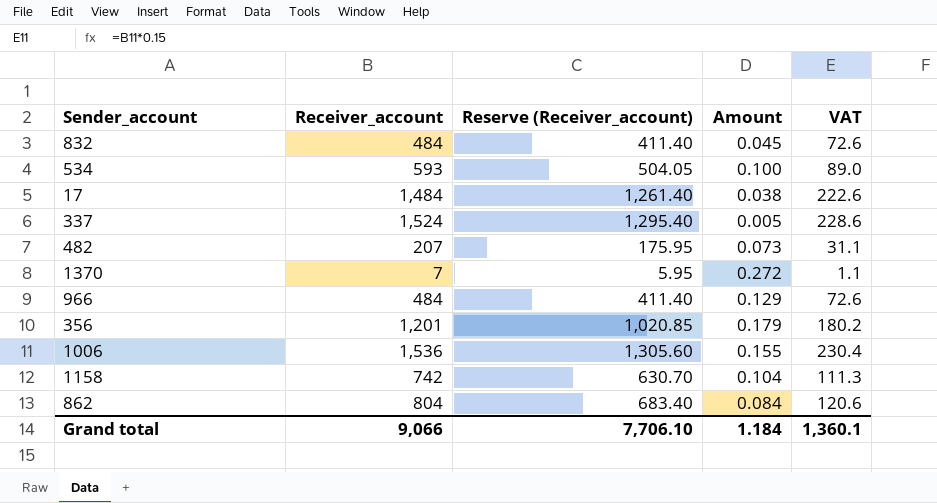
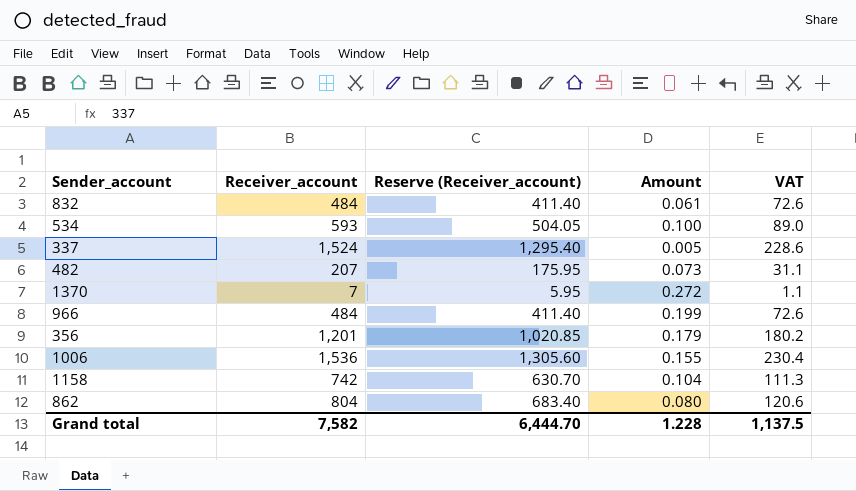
row 17: 1,484 | 1,261.40 | 0.038 | 222.6 -> none
832 | Amount: 0.045 -> 0.061
966 | Amount: 0.129 -> 0.199
862 | Amount: 0.084 -> 0.080
Grand total | Receiver_account: 9,066 -> 7,582
Grand total | Reserve (Receiver_account): 7,706.10 -> 6,444.70
Grand total | Amount: 1.184 -> 1.228
Grand total | VAT: 1,360.1 -> 1,137.5

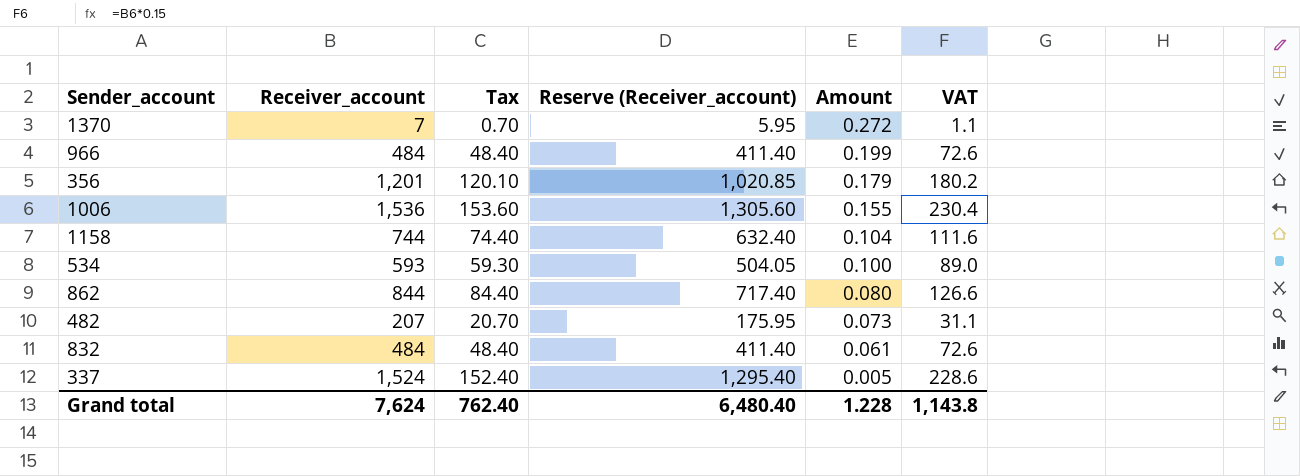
row order: none -> Amount descending
column Tax | formula: none -> [Receiver_account] * 0.1
1158 | Receiver_account: 742 -> 744
1158 | Reserve (Receiver_account): 630.70 -> 632.40
1158 | VAT: 111.3 -> 111.6
862 | Receiver_account: 804 -> 844
862 | Reserve (Receiver_account): 683.40 -> 717.40
862 | VAT: 120.6 -> 126.6
Grand total | Receiver_account: 7,582 -> 7,624
Grand total | Reserve (Receiver_account): 6,444.70 -> 6,480.40
Grand total | VAT: 1,137.5 -> 1,143.8

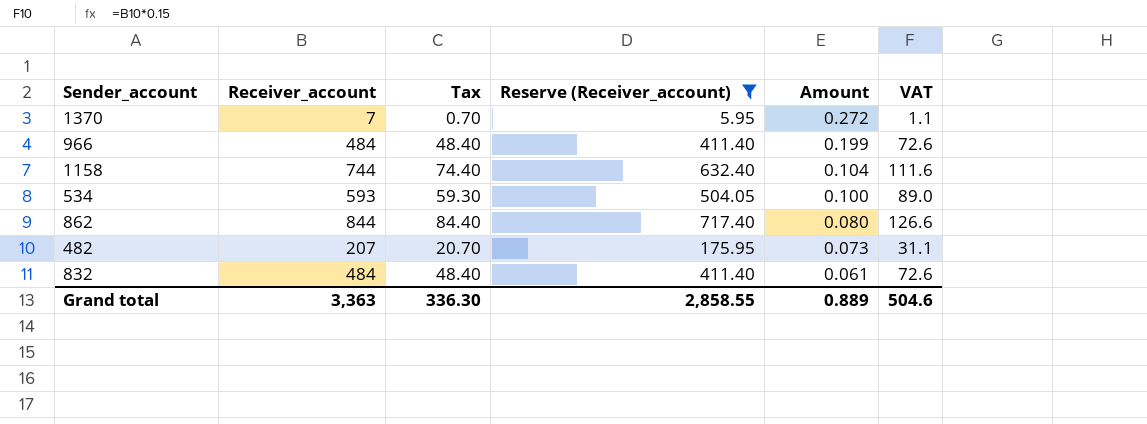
filter: none -> Reserve (Receiver_account) <= 717.40
Grand total | Receiver_account: 7,624 -> 3,363
Grand total | Tax: 762.40 -> 336.30
Grand total | Reserve (Receiver_account): 6,480.40 -> 2,858.55
Grand total | Amount: 1.228 -> 0.889
Grand total | VAT: 1,143.8 -> 504.6

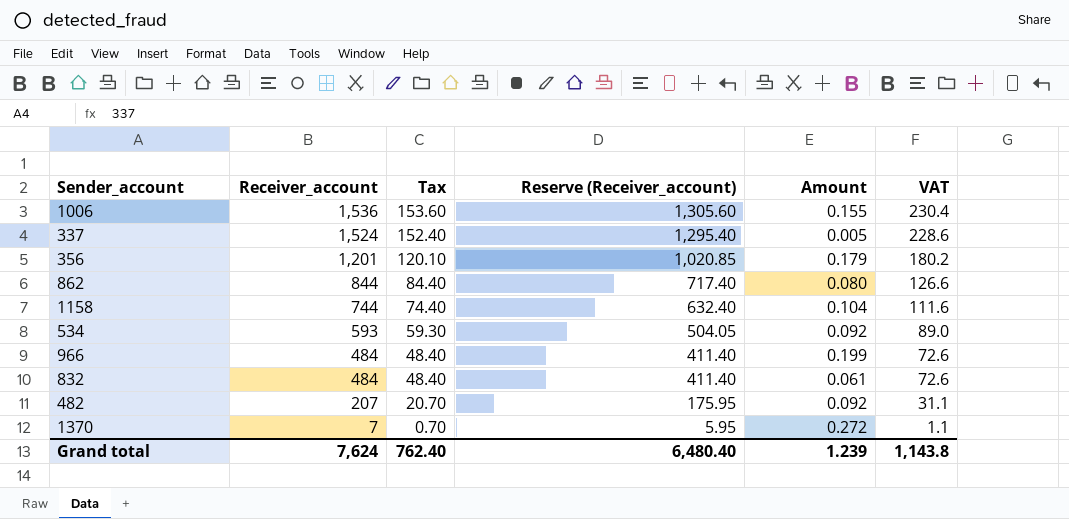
filter: Reserve (Receiver_account) <= 717.40 -> none
row order: Amount descending -> Receiver_account descending
534 | Amount: 0.100 -> 0.092
482 | Amount: 0.073 -> 0.092
Grand total | Receiver_account: 3,363 -> 7,624
Grand total | Tax: 336.30 -> 762.40
Grand total | Reserve (Receiver_account): 2,858.55 -> 6,480.40
Grand total | Amount: 0.889 -> 1.239
Grand total | VAT: 504.6 -> 1,143.8

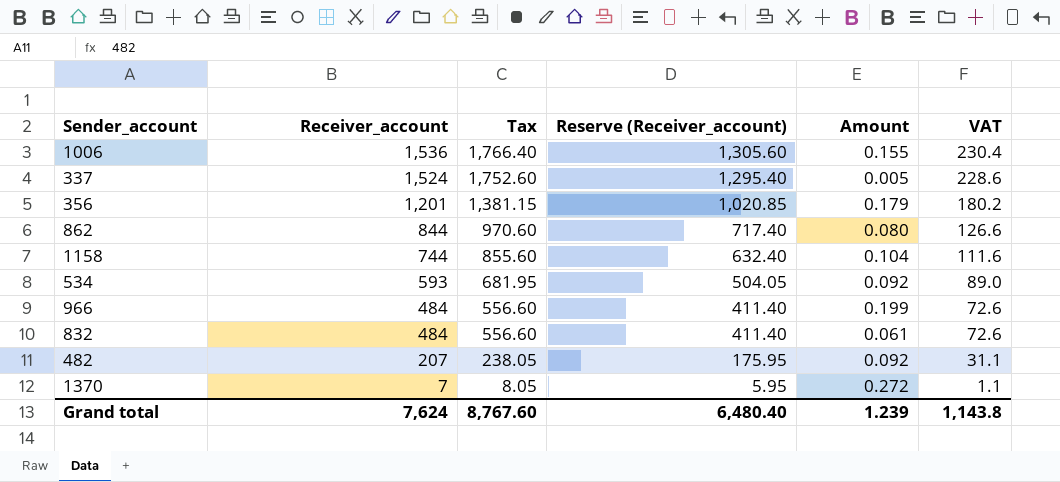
column Tax | formula: [Receiver_account] * 0.1 -> [Receiver_account] * 1.15
Grand total | Tax: 762.40 -> 8,767.60

